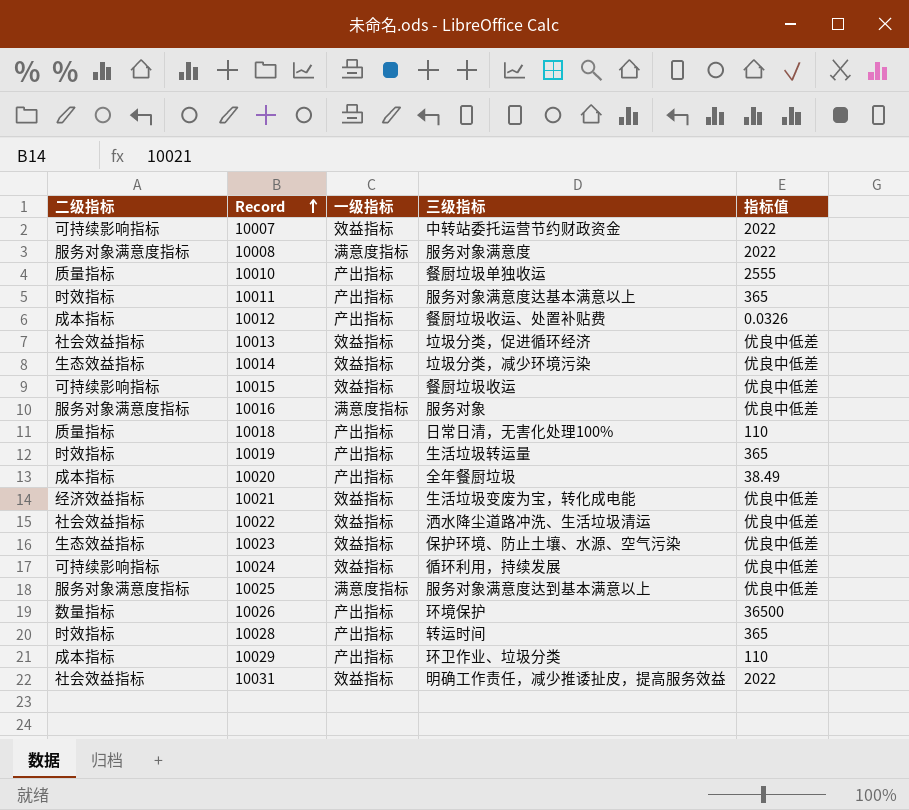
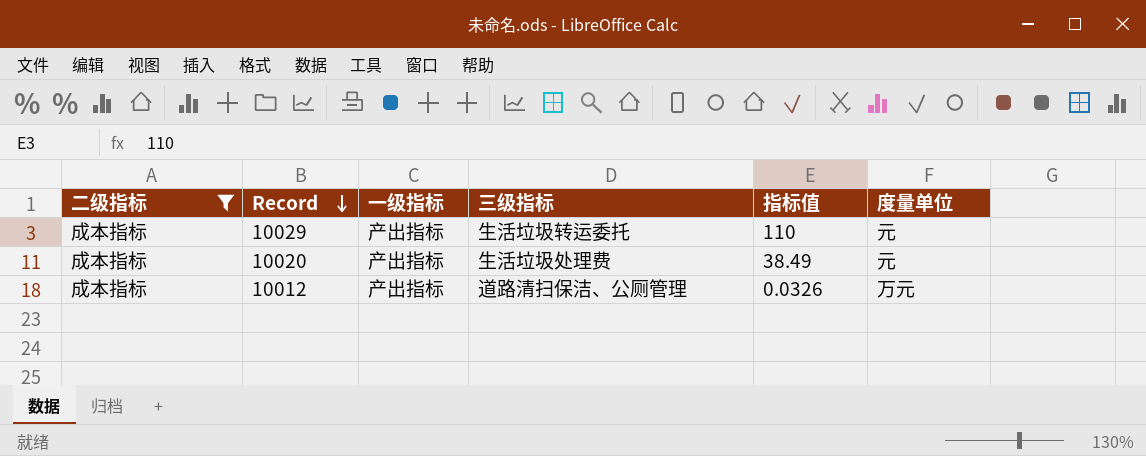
filter: none -> 二级指标 = 成本指标
row order: Record ascending -> Record descending
column 度量单位 | position: none -> 6
10029 | 三级指标: 环卫作业、垃圾分类 -> 生活垃圾转运委托
10020 | 三级指标: 全年餐厨垃圾 -> 生活垃圾处理费
10012 | 三级指标: 餐厨垃圾收运、处置补贴费 -> 道路清扫保洁、公厕管理

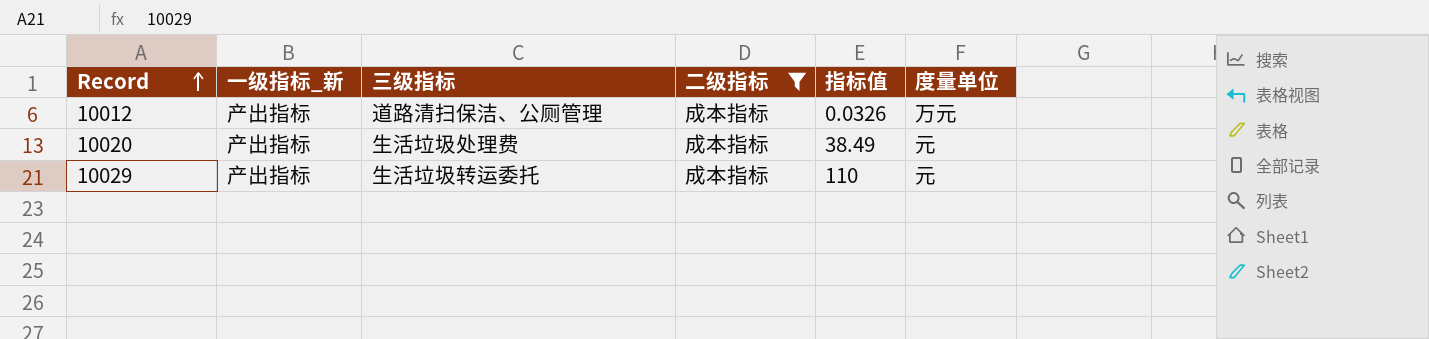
row order: Record descending -> Record ascending
column name: 一级指标 -> 一级指标_新
column 二级指标 | position: 1 -> 4

